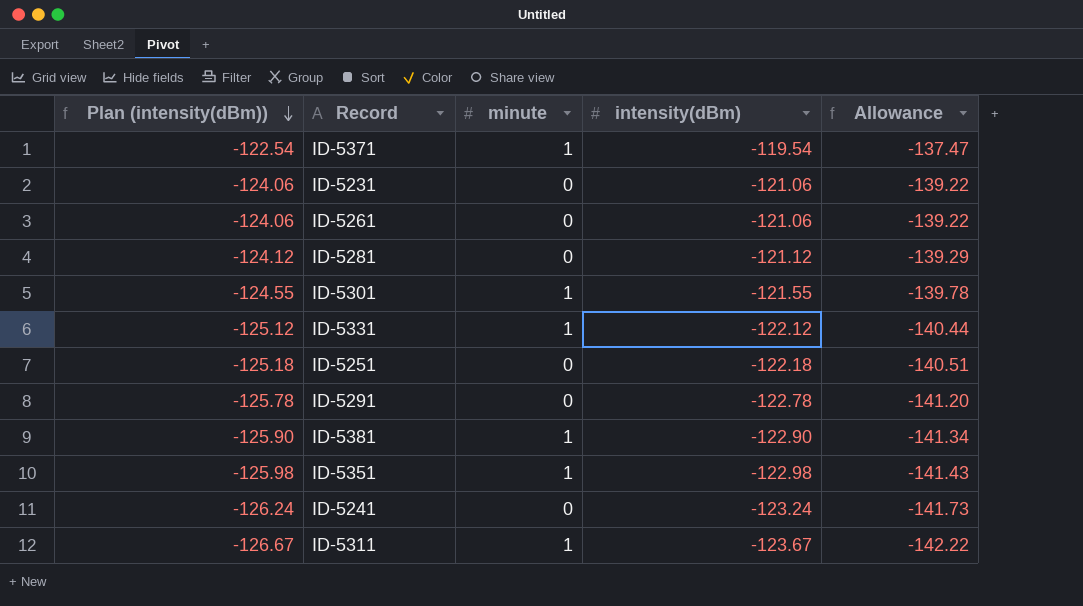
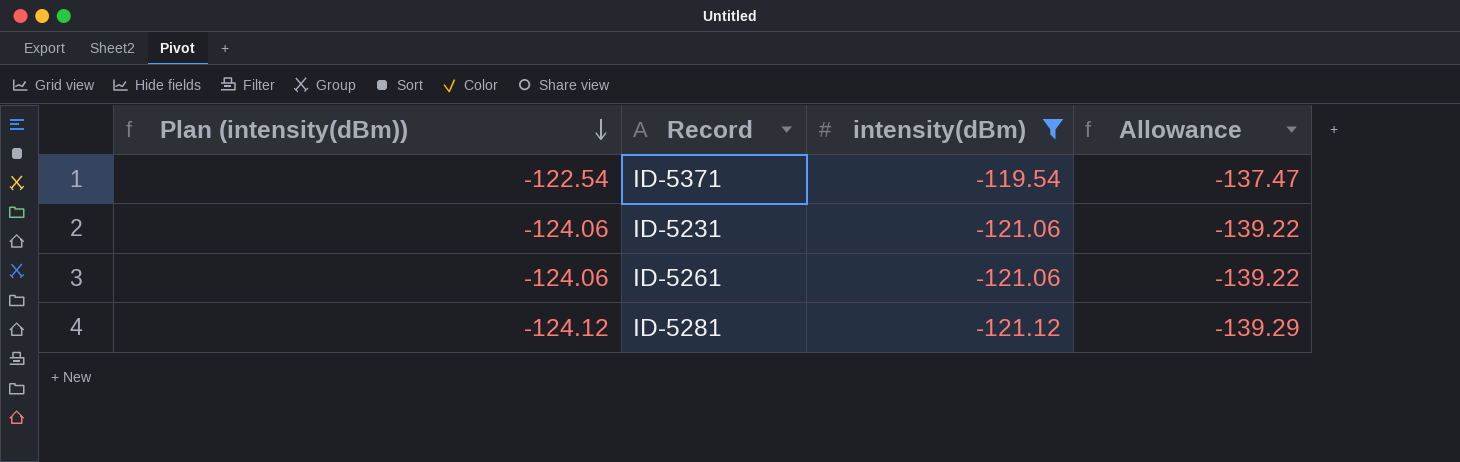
filter: none -> intensity(dBm) >= -121.12
column minute | position: 3 -> none

